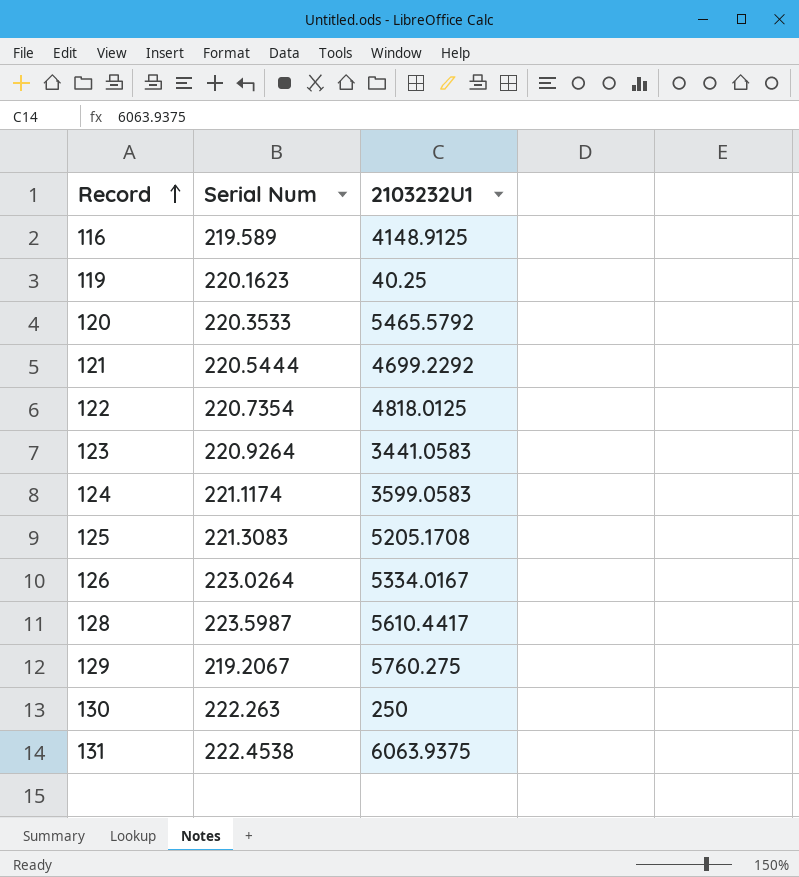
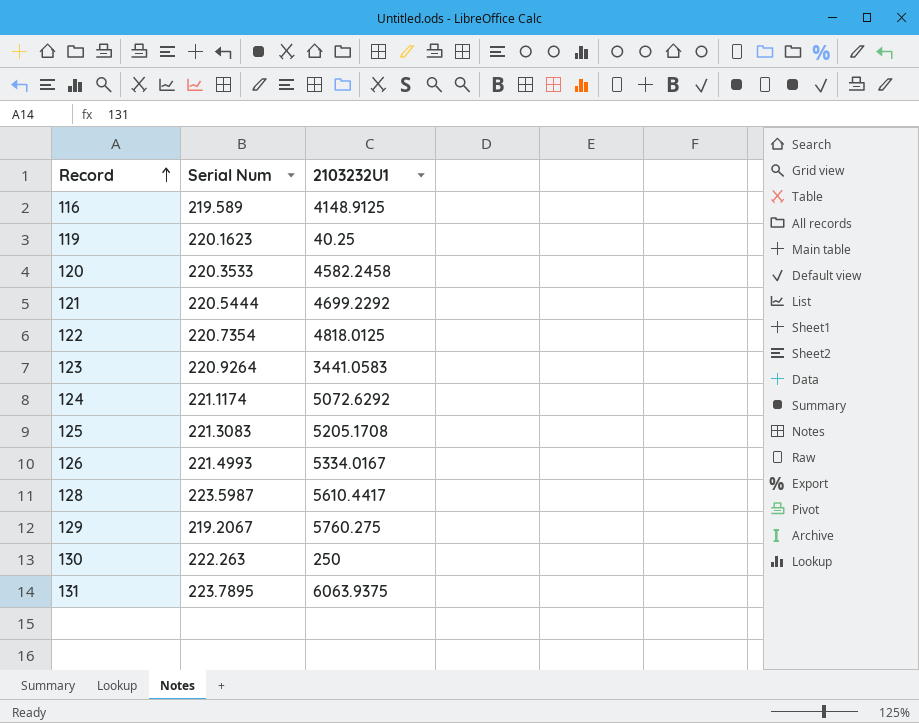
120 | 2103232U1: 5465.5792 -> 4582.2458
124 | 2103232U1: 3599.0583 -> 5072.6292
126 | Serial Num: 223.0264 -> 221.4993
131 | Serial Num: 222.4538 -> 223.7895

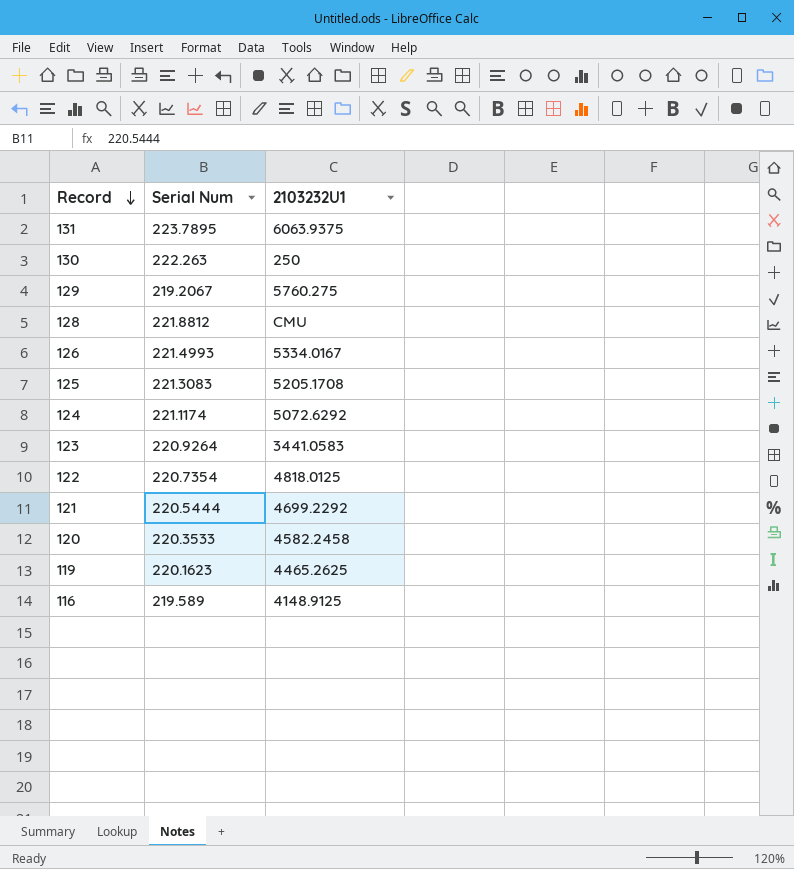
row order: Record ascending -> Record descending
128 | Serial Num: 223.5987 -> 221.8812
128 | 2103232U1: 5610.4417 -> CMU
119 | 2103232U1: 40.25 -> 4465.2625

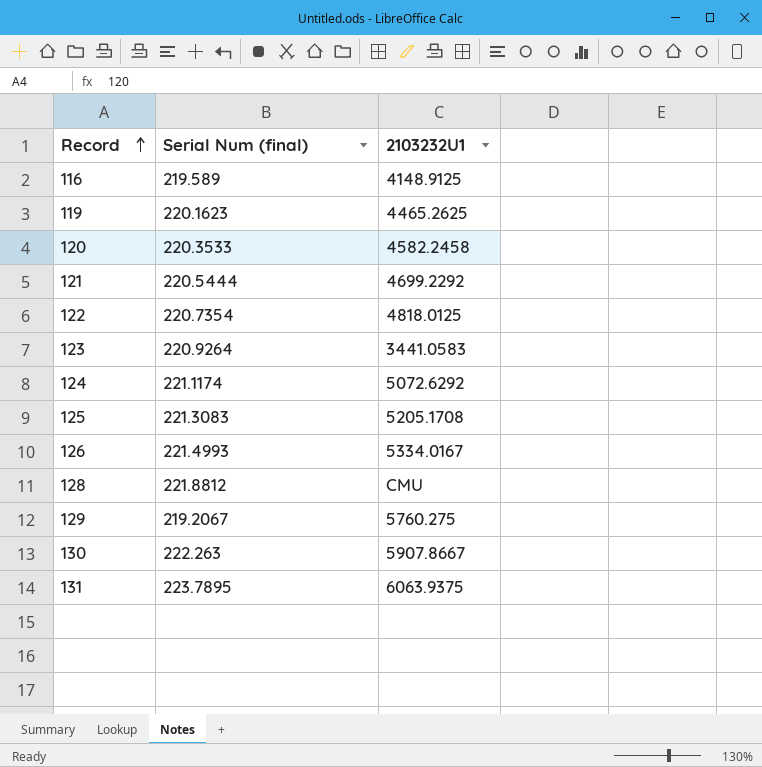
row order: Record descending -> Record ascending
column name: Serial Num -> Serial Num (final)
130 | 2103232U1: 250 -> 5907.8667

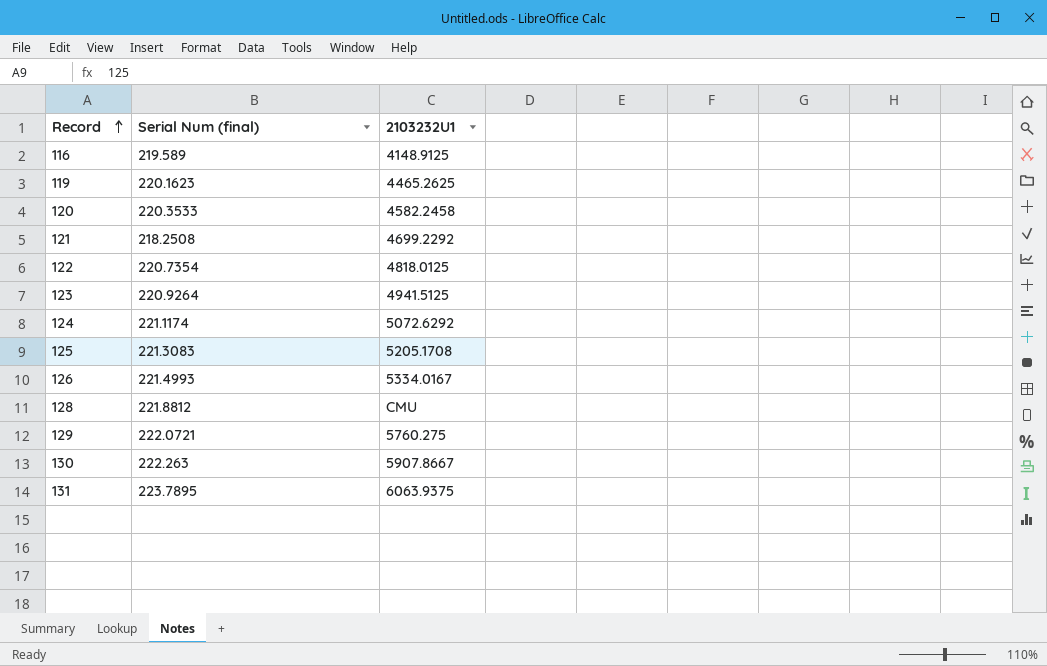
121 | Serial Num (final): 220.5444 -> 218.2508
123 | 2103232U1: 3441.0583 -> 4941.5125
129 | Serial Num (final): 219.2067 -> 222.0721

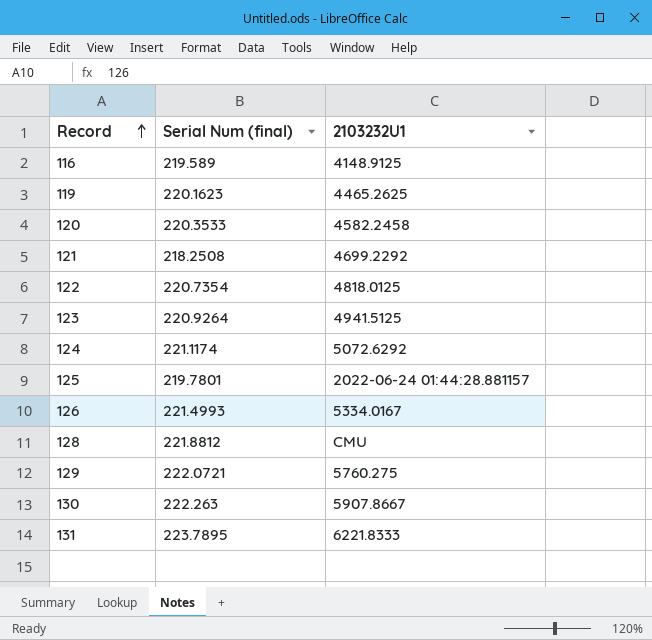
125 | Serial Num (final): 221.3083 -> 219.7801
125 | 2103232U1: 5205.1708 -> 2022-06-24 01:44:28.881157
131 | 2103232U1: 6063.9375 -> 6221.8333

